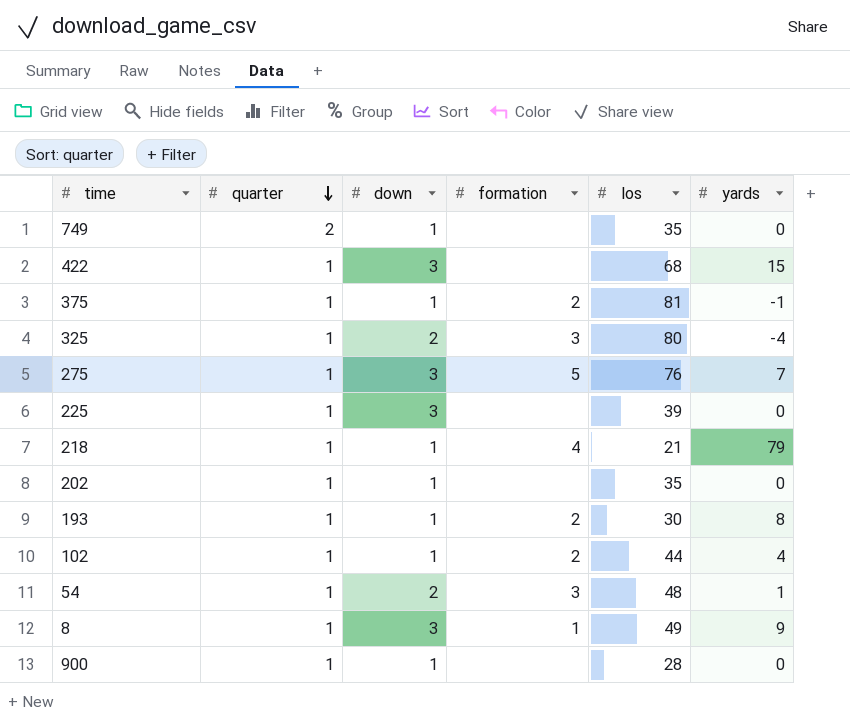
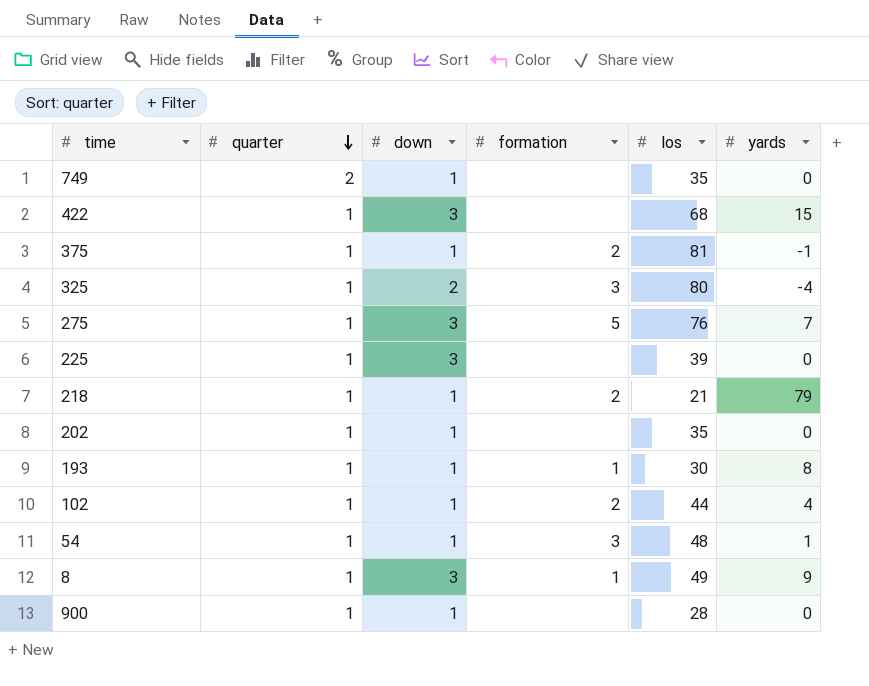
218 | formation: 4 -> 2
193 | formation: 2 -> 1
54 | down: 2 -> 1

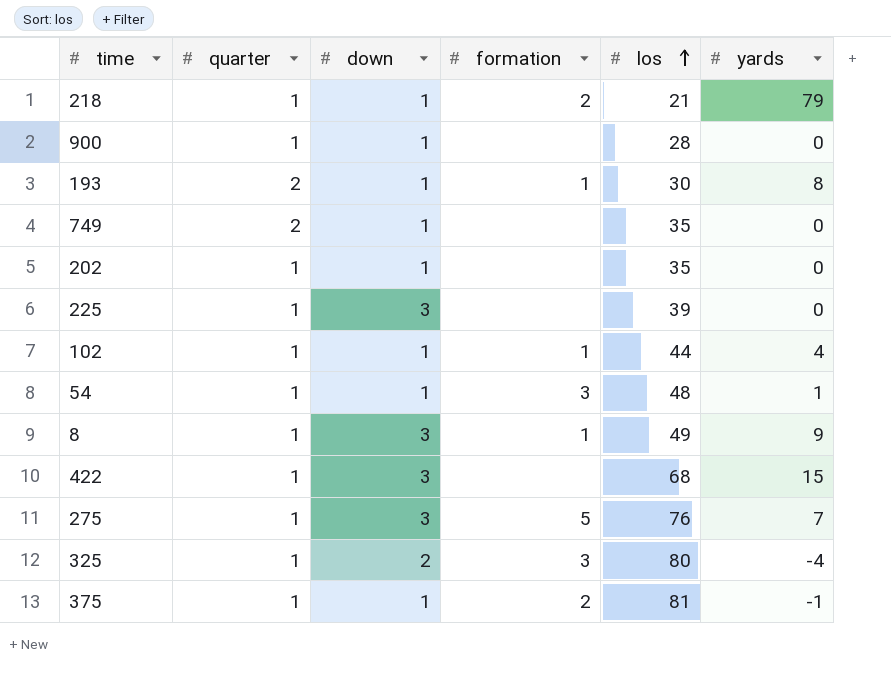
row order: quarter descending -> los ascending
193 | quarter: 1 -> 2
102 | formation: 2 -> 1

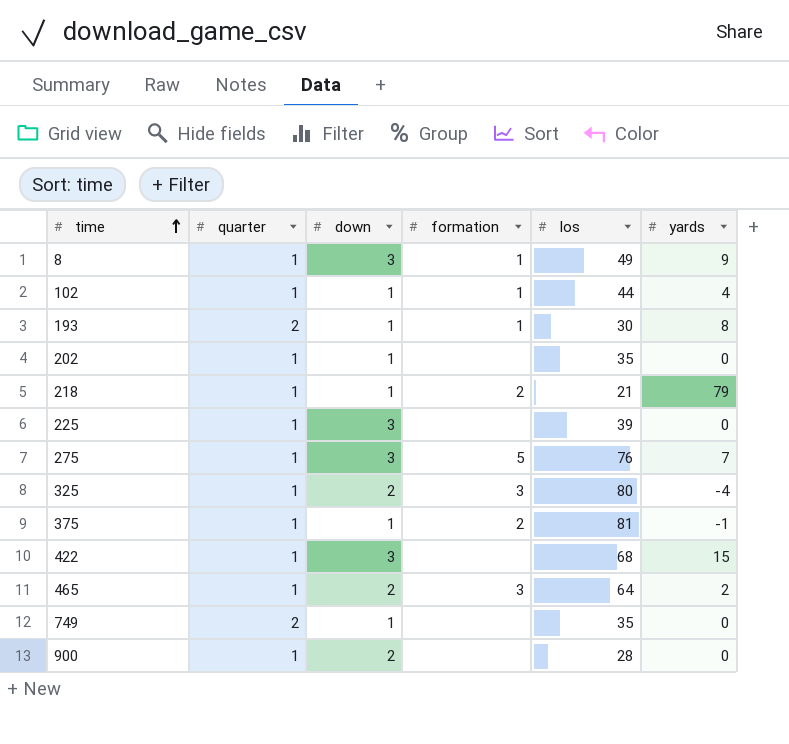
row order: los ascending -> time ascending
row 54: 1 | 1 | 3 | 48 | 1 -> none
row 465: none -> 1 | 2 | 3 | 64 | 2
900 | down: 1 -> 2

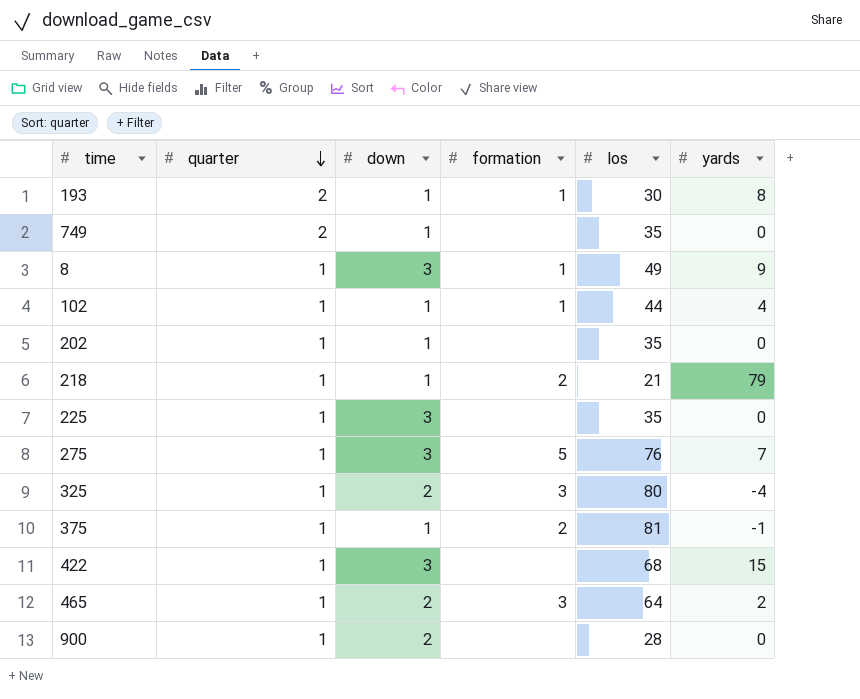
row order: time ascending -> quarter descending
225 | los: 39 -> 35

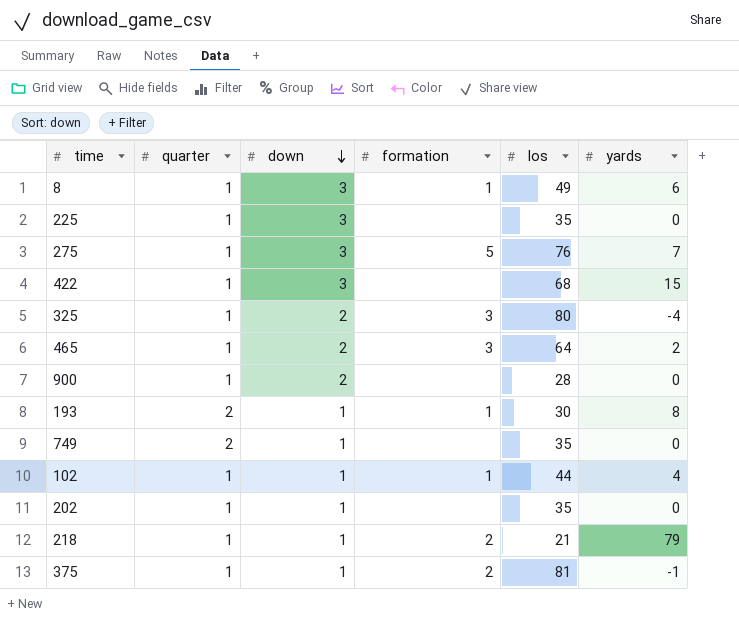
row order: quarter descending -> down descending
8 | yards: 9 -> 6

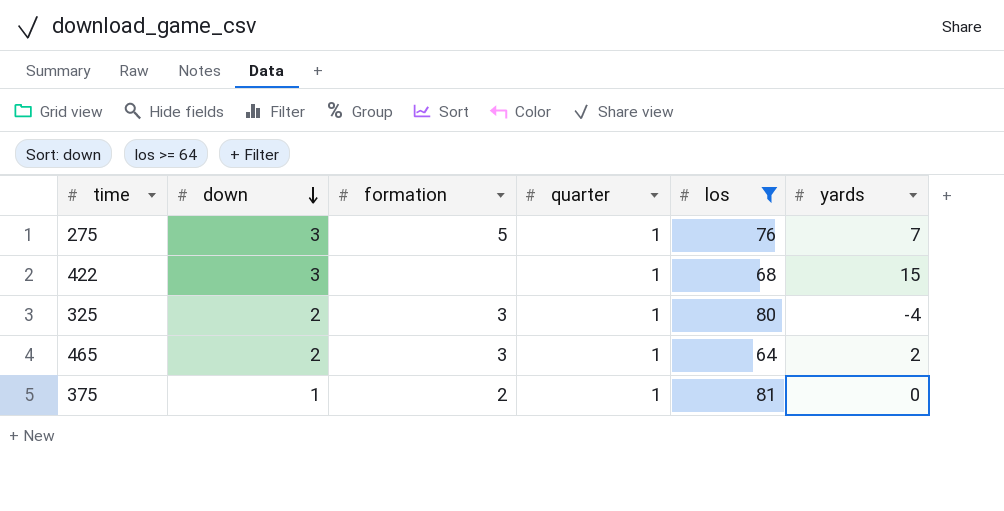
filter: none -> los >= 64
column quarter | position: 2 -> 4
375 | yards: -1 -> 0

